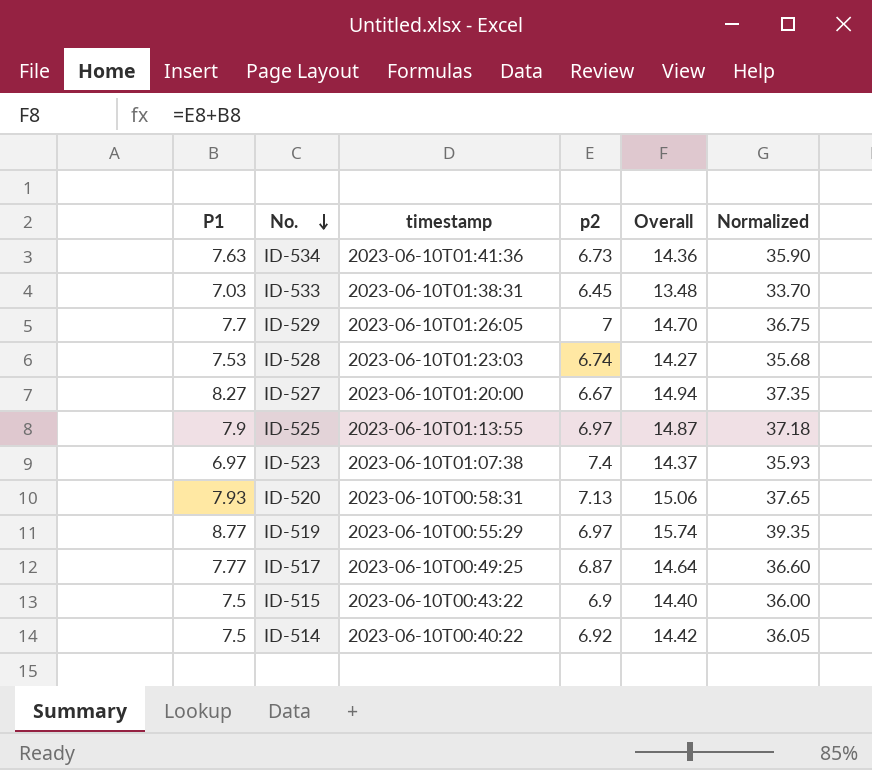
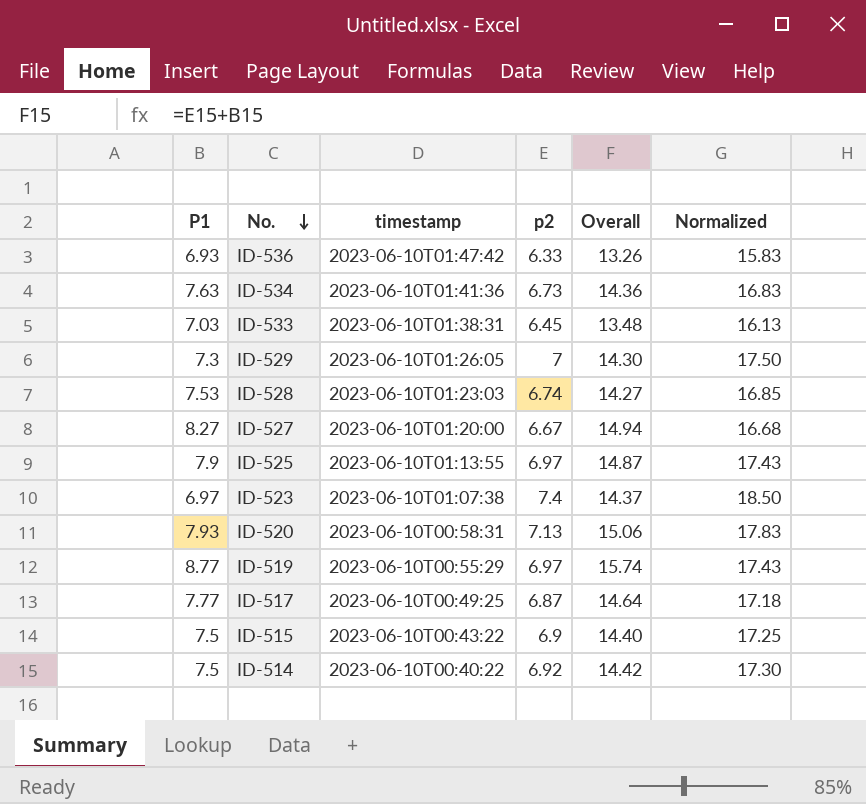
column Normalized | formula: [Overall] * 2.5 -> [p2] * 2.5
row ID-536: none -> 6.93 | 2023-06-10T01:47:42 | 6.33 | 13.26 | 15.83
ID-529 | P1: 7.7 -> 7.3
ID-529 | Overall: 14.70 -> 14.30

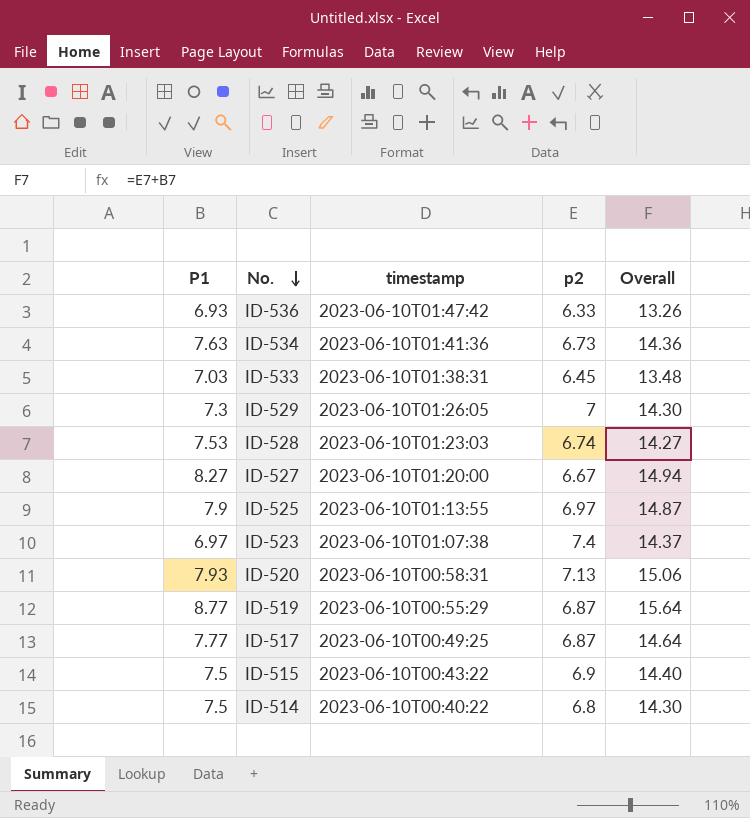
column Normalized | formula: [p2] * 2.5 -> none
ID-519 | p2: 6.97 -> 6.87
ID-519 | Overall: 15.74 -> 15.64
ID-514 | p2: 6.92 -> 6.8
ID-514 | Overall: 14.42 -> 14.30

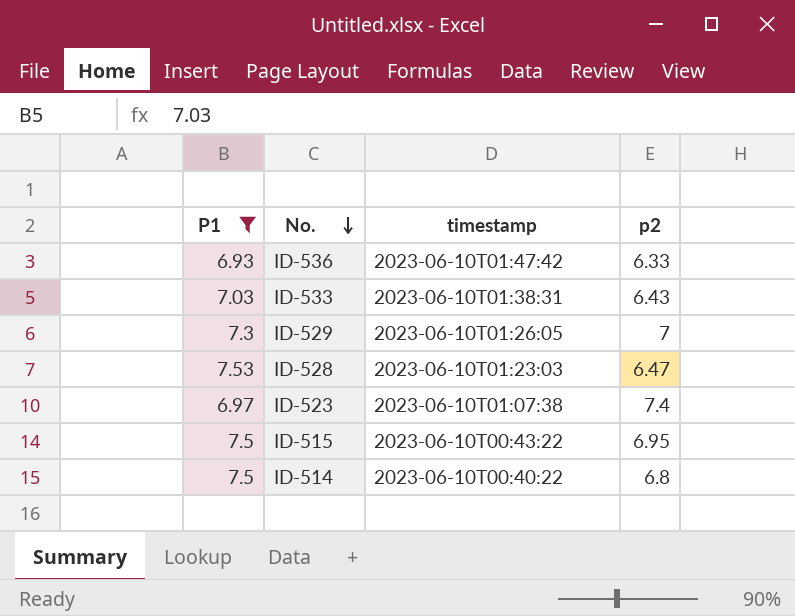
filter: none -> P1 <= 7.53
column Overall | formula: [P1] + [p2] -> none
ID-533 | p2: 6.45 -> 6.43
ID-528 | p2: 6.74 -> 6.47
ID-515 | p2: 6.9 -> 6.95

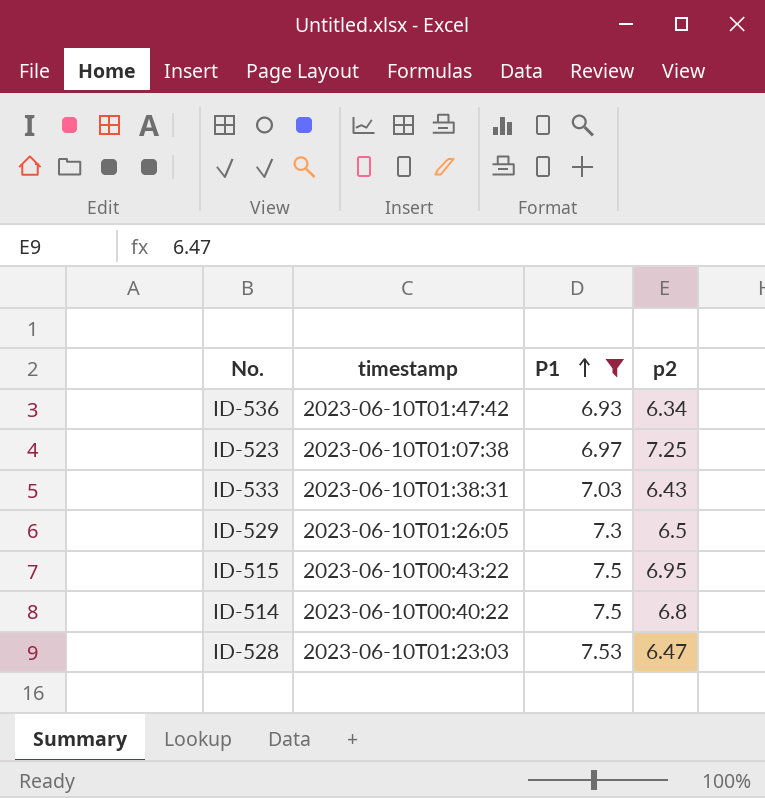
row order: No. descending -> P1 ascending
column P1 | position: 1 -> 3
ID-536 | p2: 6.33 -> 6.34
ID-523 | p2: 7.4 -> 7.25
ID-529 | p2: 7 -> 6.5

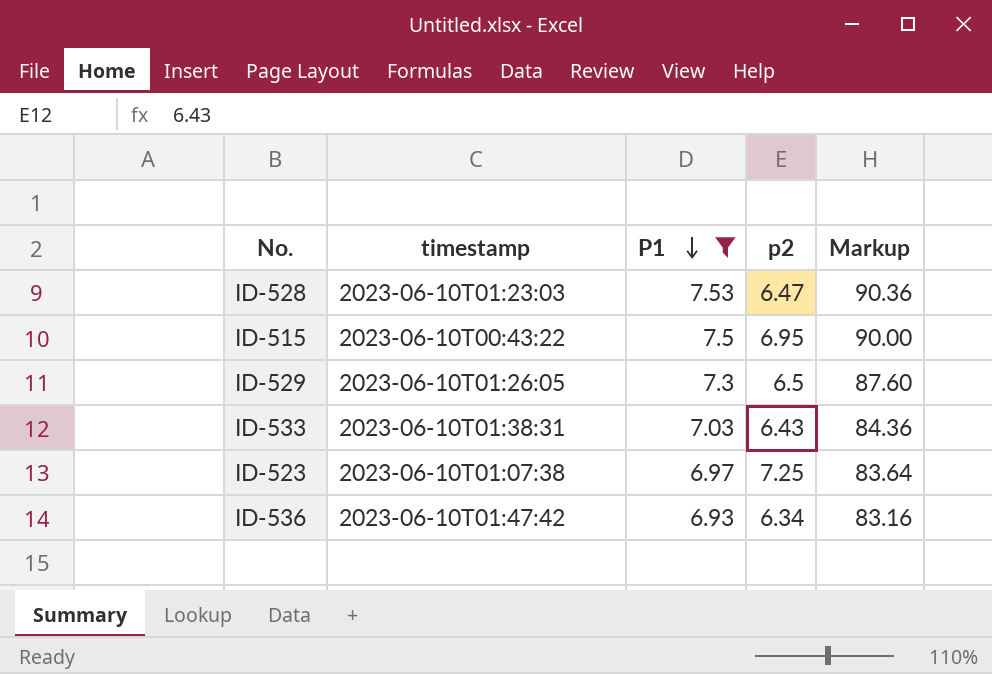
row order: P1 ascending -> P1 descending
column Markup | formula: none -> [P1] * 12
row ID-514: 2023-06-10T00:40:22 | 7.5 | 6.8 -> none

